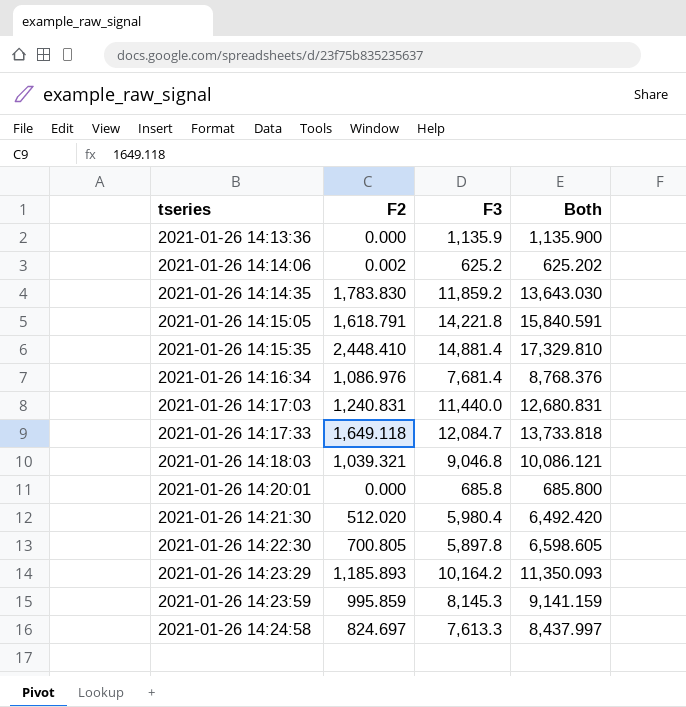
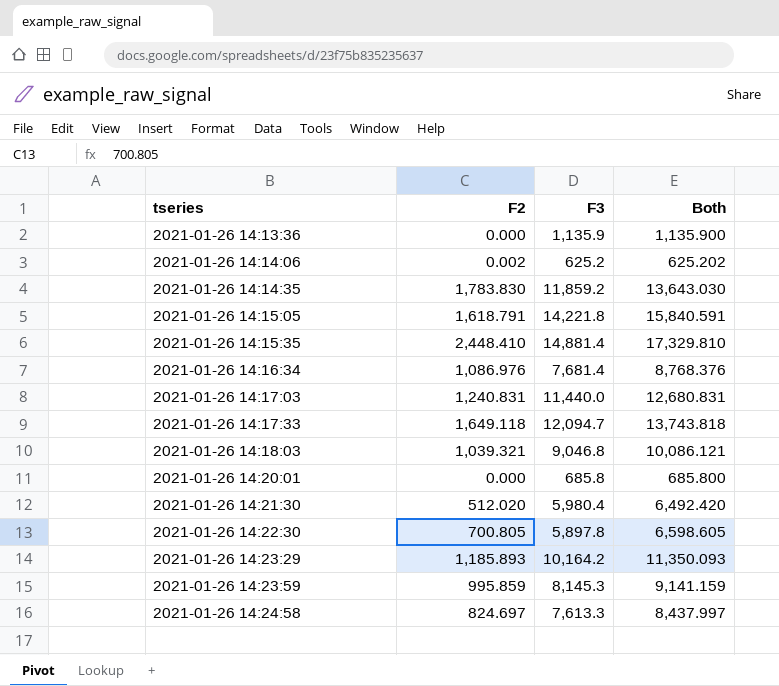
2021-01-26 14:17:33 | F3: 12,084.7 -> 12,094.7
2021-01-26 14:17:33 | Both: 13,733.818 -> 13,743.818

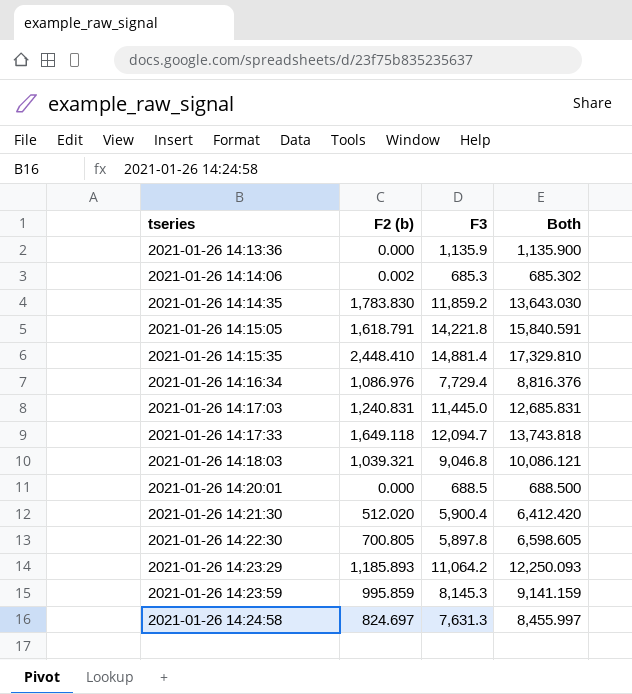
column name: F2 -> F2 (b)
2021-01-26 14:14:06 | F3: 625.2 -> 685.3
2021-01-26 14:14:06 | Both: 625.202 -> 685.302
2021-01-26 14:16:34 | F3: 7,681.4 -> 7,729.4
2021-01-26 14:16:34 | Both: 8,768.376 -> 8,816.376
2021-01-26 14:17:03 | F3: 11,440.0 -> 11,445.0
2021-01-26 14:17:03 | Both: 12,680.831 -> 12,685.831
2021-01-26 14:20:01 | F3: 685.8 -> 688.5
2021-01-26 14:20:01 | Both: 685.800 -> 688.500
2021-01-26 14:21:30 | F3: 5,980.4 -> 5,900.4
2021-01-26 14:21:30 | Both: 6,492.420 -> 6,412.420
2021-01-26 14:23:29 | F3: 10,164.2 -> 11,064.2
2021-01-26 14:23:29 | Both: 11,350.093 -> 12,250.093
2021-01-26 14:24:58 | F3: 7,613.3 -> 7,631.3
2021-01-26 14:24:58 | Both: 8,437.997 -> 8,455.997

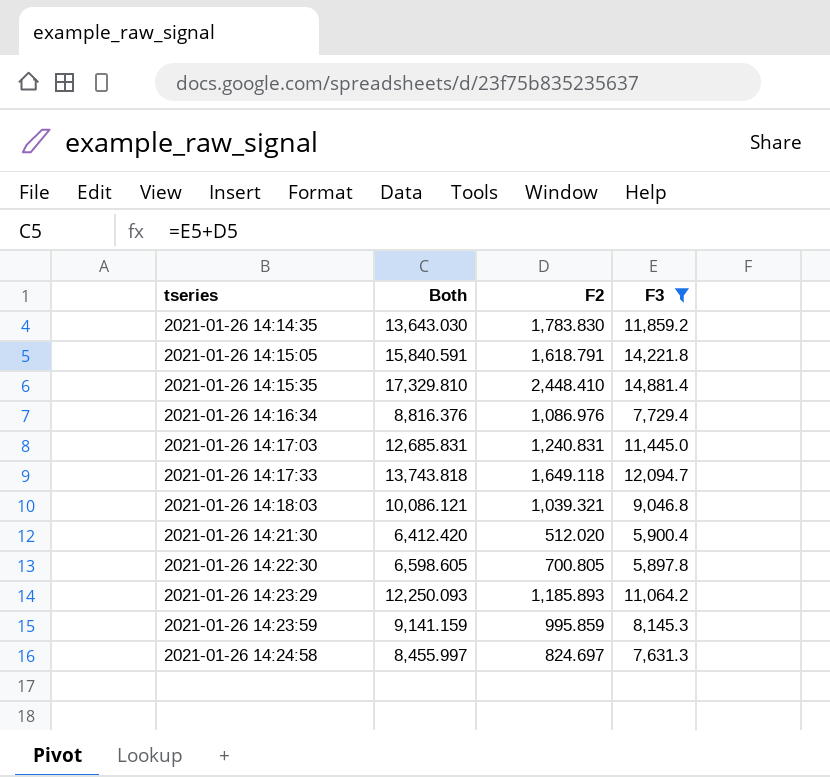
filter: none -> F3 >= 5,897.8
column Both | position: 4 -> 2
column name: F2 (b) -> F2

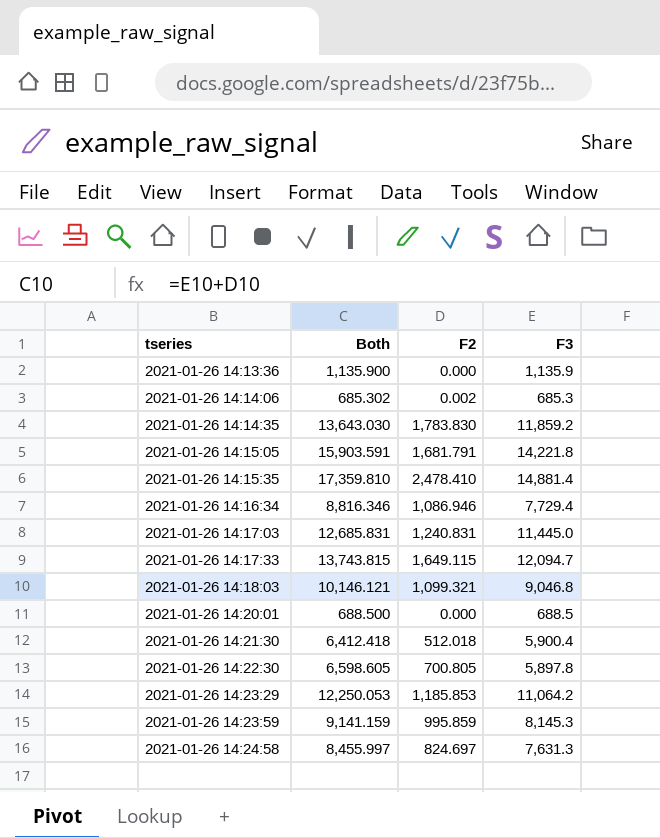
filter: F3 >= 5,897.8 -> none
2021-01-26 14:15:05 | Both: 15,840.591 -> 15,903.591
2021-01-26 14:15:05 | F2: 1,618.791 -> 1,681.791
2021-01-26 14:15:35 | Both: 17,329.810 -> 17,359.810
2021-01-26 14:15:35 | F2: 2,448.410 -> 2,478.410
2021-01-26 14:16:34 | Both: 8,816.376 -> 8,816.346
2021-01-26 14:16:34 | F2: 1,086.976 -> 1,086.946
2021-01-26 14:17:33 | Both: 13,743.818 -> 13,743.815
2021-01-26 14:17:33 | F2: 1,649.118 -> 1,649.115
2021-01-26 14:18:03 | Both: 10,086.121 -> 10,146.121
2021-01-26 14:18:03 | F2: 1,039.321 -> 1,099.321
2021-01-26 14:21:30 | Both: 6,412.420 -> 6,412.418
2021-01-26 14:21:30 | F2: 512.020 -> 512.018
2021-01-26 14:23:29 | Both: 12,250.093 -> 12,250.053
2021-01-26 14:23:29 | F2: 1,185.893 -> 1,185.853

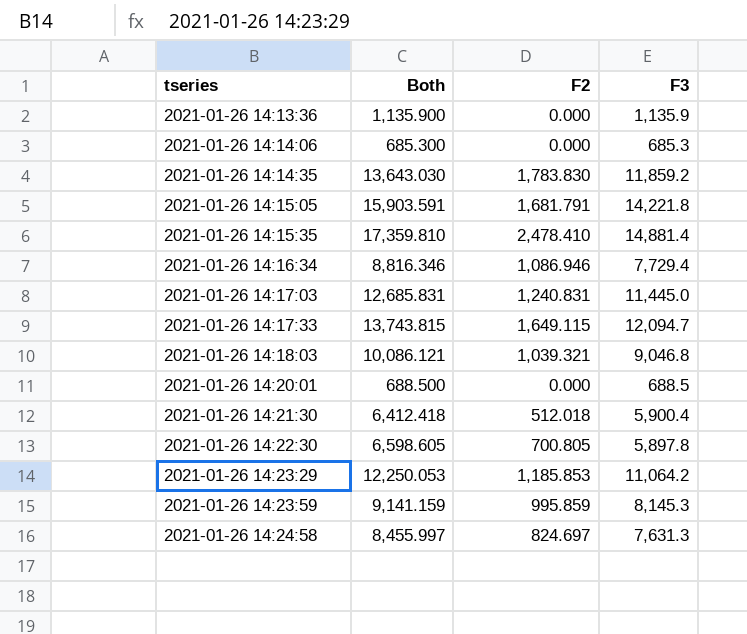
2021-01-26 14:14:06 | Both: 685.302 -> 685.300
2021-01-26 14:14:06 | F2: 0.002 -> 0.000
2021-01-26 14:18:03 | Both: 10,146.121 -> 10,086.121
2021-01-26 14:18:03 | F2: 1,099.321 -> 1,039.321

